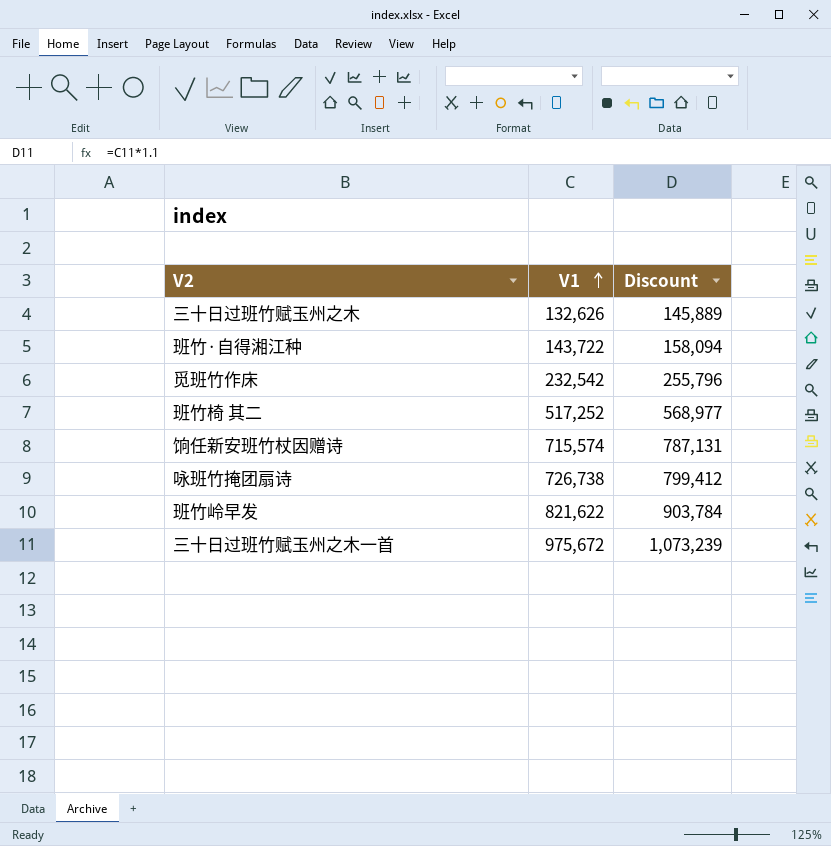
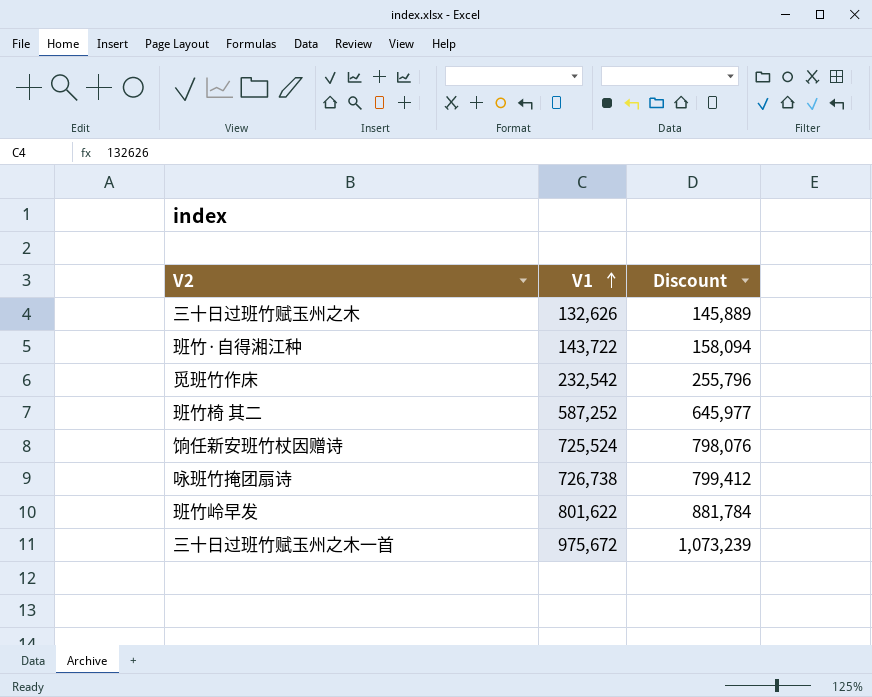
班竹椅 其二 | V1: 517,252 -> 587,252
班竹椅 其二 | Discount: 568,977 -> 645,977
饷任新安班竹杖因赠诗 | V1: 715,574 -> 725,524
饷任新安班竹杖因赠诗 | Discount: 787,131 -> 798,076
班竹岭早发 | V1: 821,622 -> 801,622
班竹岭早发 | Discount: 903,784 -> 881,784

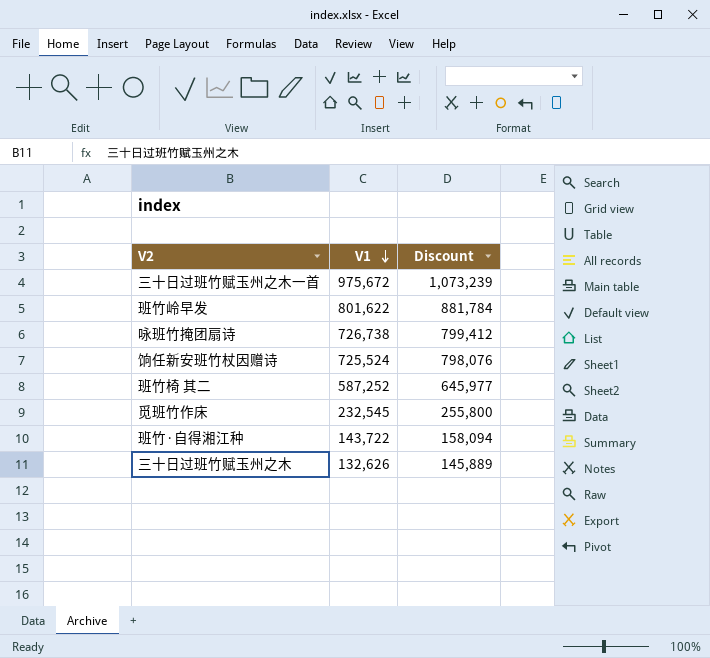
row order: V1 ascending -> V1 descending
觅班竹作床 | V1: 232,542 -> 232,545
觅班竹作床 | Discount: 255,796 -> 255,800

